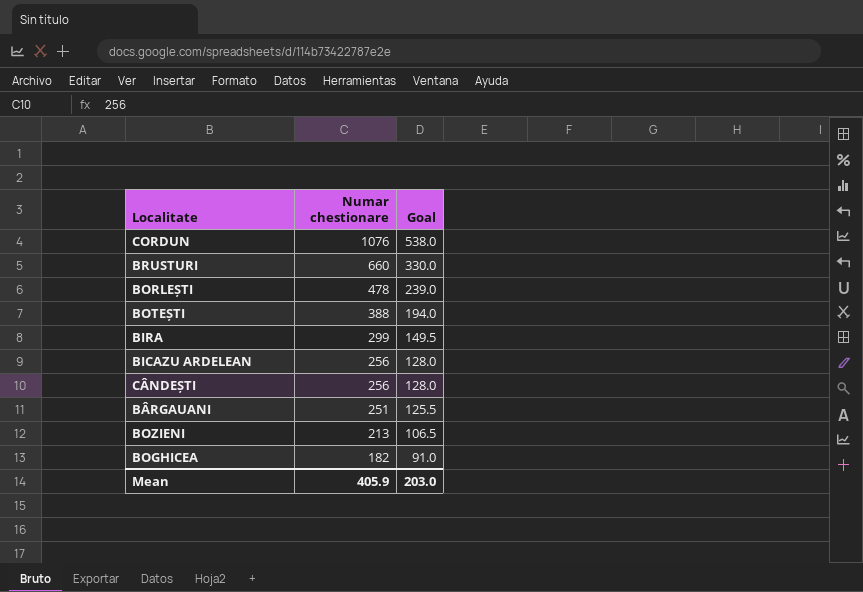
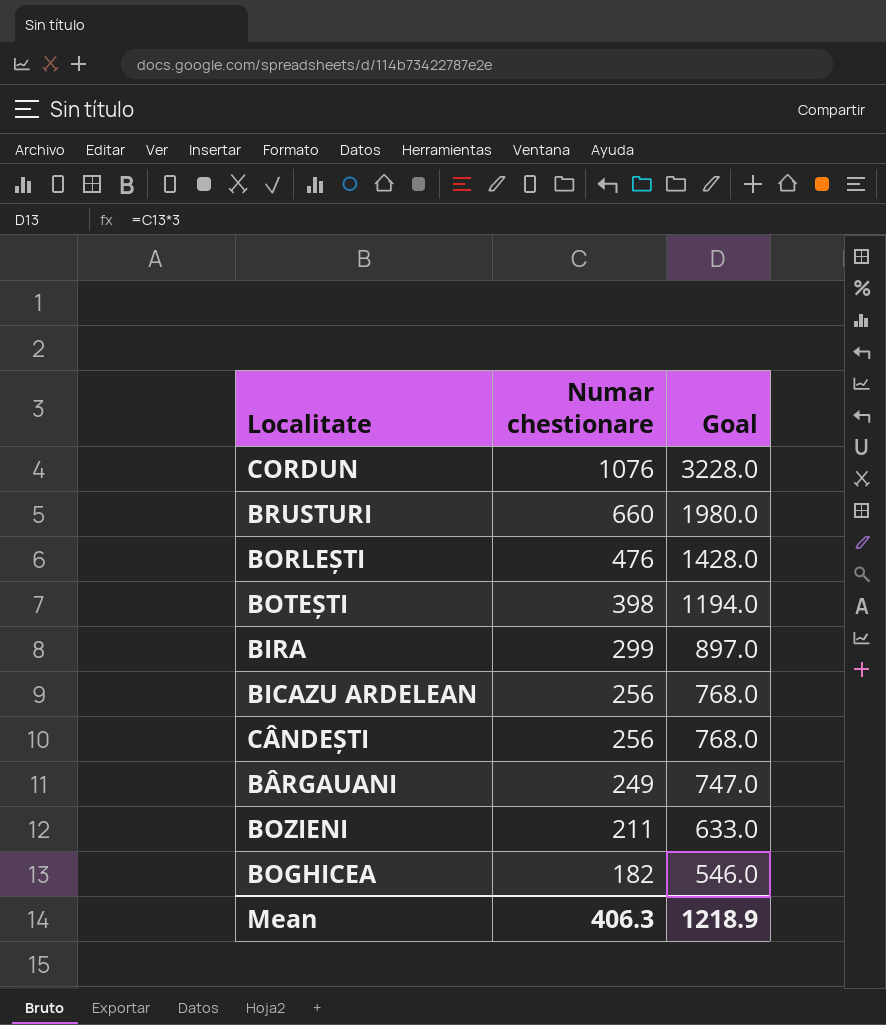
column Goal | formula: [Numar chestionare] * 0.5 -> [Numar chestionare] * 3
BORLEȘTI | Numar chestionare: 478 -> 476
BOTEȘTI | Numar chestionare: 388 -> 398
BÂRGAUANI | Numar chestionare: 251 -> 249
BOZIENI | Numar chestionare: 213 -> 211
Mean | Numar chestionare: 405.9 -> 406.3
Mean | Goal: 203.0 -> 1218.9

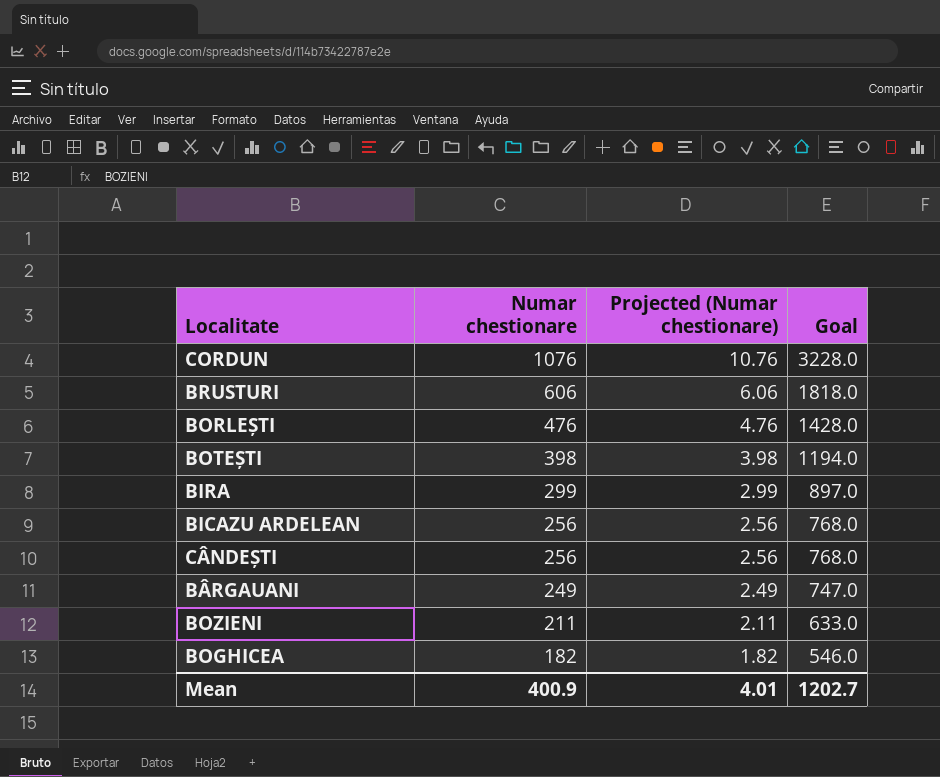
column Projected (Numar chestionare) | formula: none -> [Numar chestionare] * 0.01
BRUSTURI | Numar chestionare: 660 -> 606
BRUSTURI | Goal: 1980.0 -> 1818.0
Mean | Numar chestionare: 406.3 -> 400.9
Mean | Goal: 1218.9 -> 1202.7

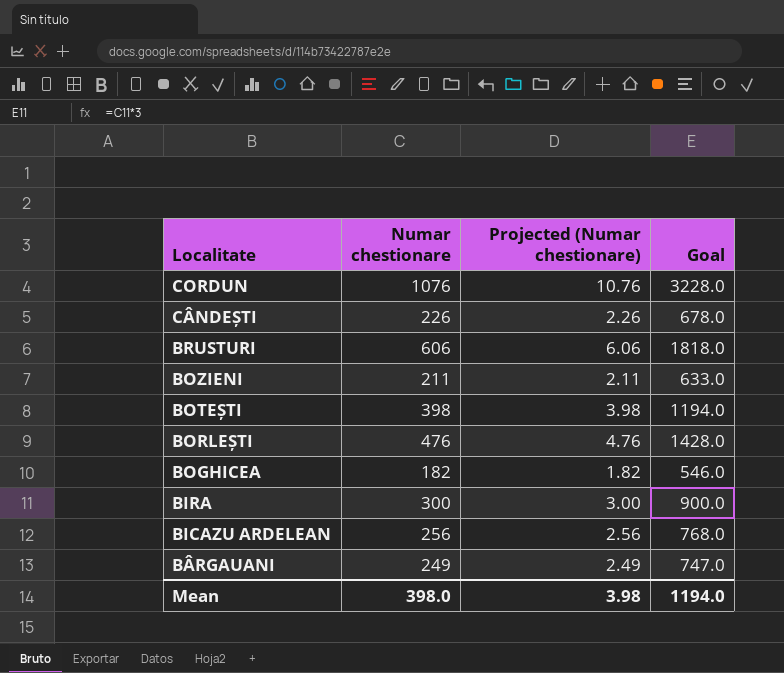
row order: Numar chestionare descending -> Localitate descending
CÂNDEȘTI | Numar chestionare: 256 -> 226
CÂNDEȘTI | Projected (Numar chestionare): 2.56 -> 2.26
CÂNDEȘTI | Goal: 768.0 -> 678.0
BIRA | Numar chestionare: 299 -> 300
BIRA | Projected (Numar chestionare): 2.99 -> 3.00
BIRA | Goal: 897.0 -> 900.0
Mean | Numar chestionare: 400.9 -> 398.0
Mean | Projected (Numar chestionare): 4.01 -> 3.98
Mean | Goal: 1202.7 -> 1194.0

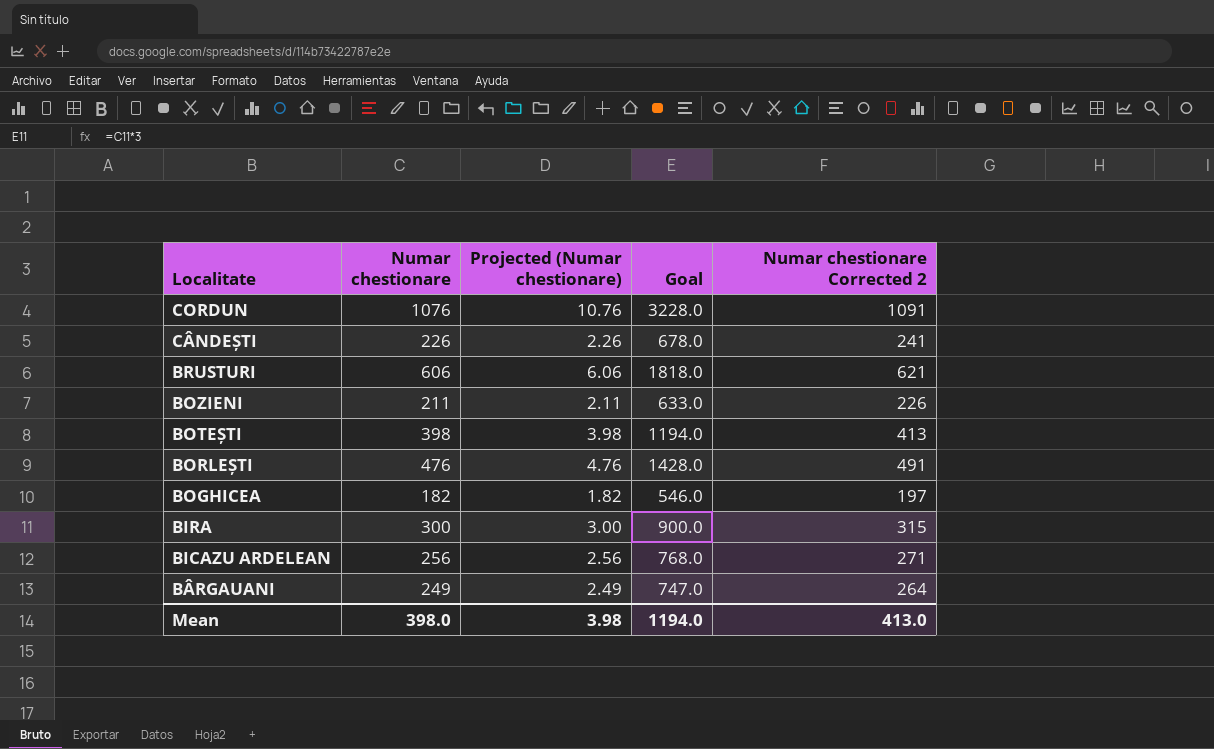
column Numar chestionare Corrected 2 | formula: none -> [Numar chestionare] + 15

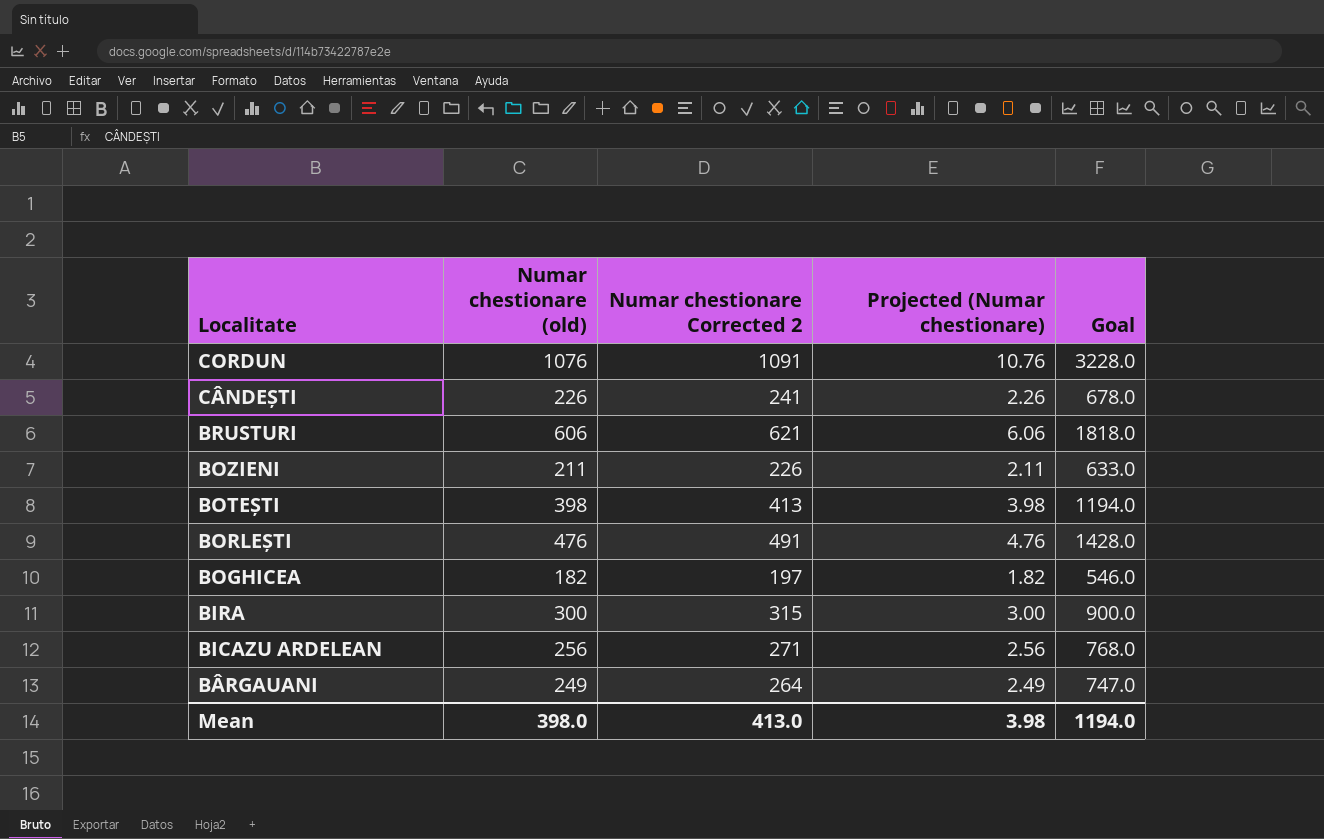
column name: Numar chestionare -> Numar chestionare (old)
column Numar chestionare Corrected 2 | position: 5 -> 3

